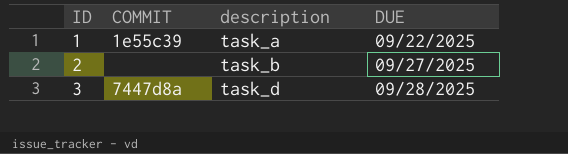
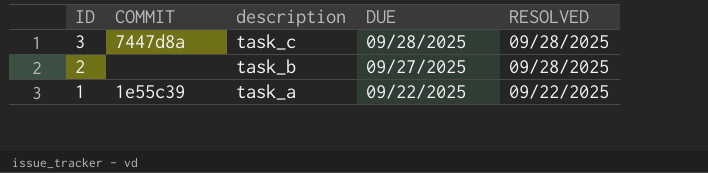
row order: ID ascending -> ID descending
column RESOLVED | position: none -> 5
3 | description: task_d -> task_c

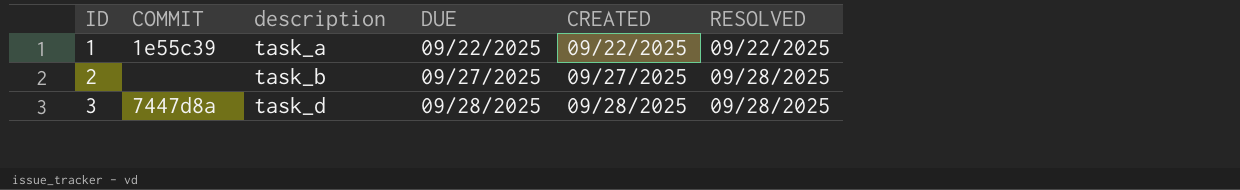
row order: ID descending -> ID ascending
column CREATED | position: none -> 5
3 | description: task_c -> task_d

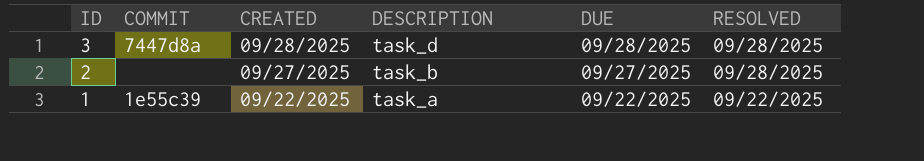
row order: ID ascending -> ID descending
column CREATED | position: 5 -> 3
column name: description -> DESCRIPTION

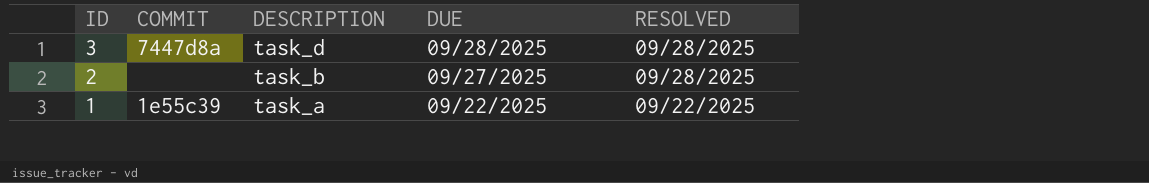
column CREATED | position: 3 -> none

